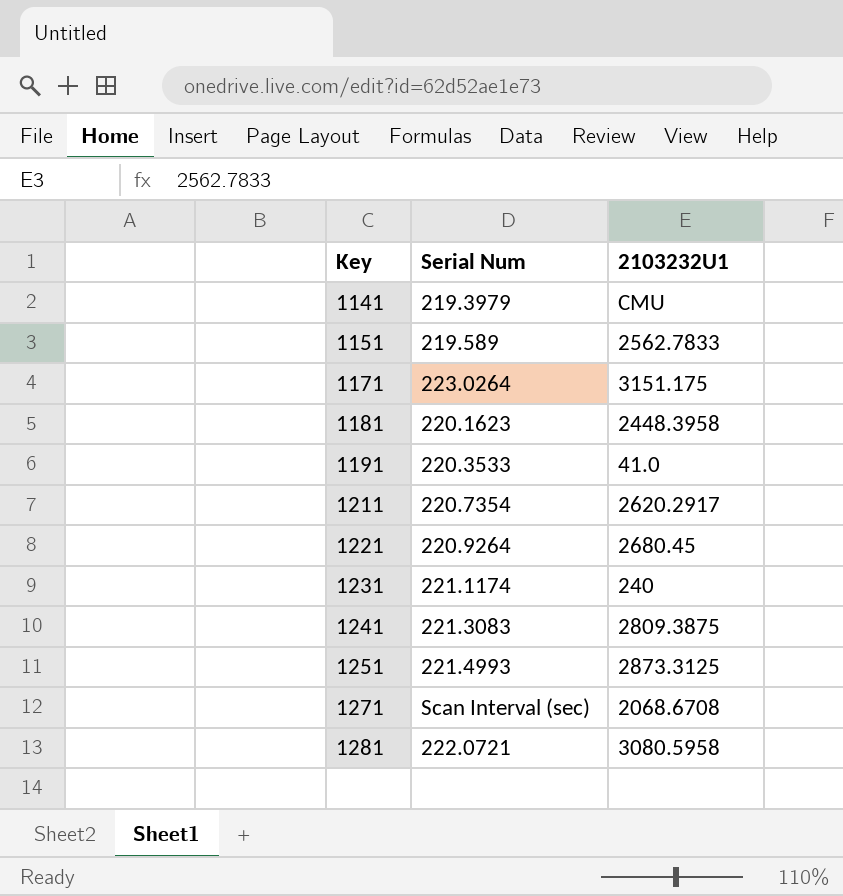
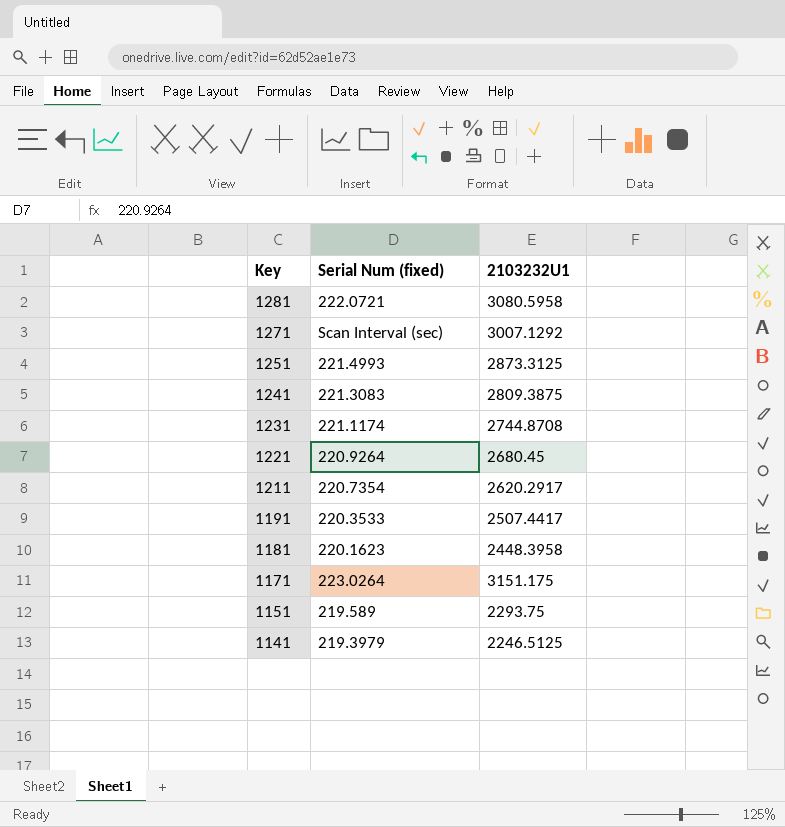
row order: Key ascending -> Key descending
column name: Serial Num -> Serial Num (fixed)
1271 | 2103232U1: 2068.6708 -> 3007.1292
1231 | 2103232U1: 240 -> 2744.8708
1191 | 2103232U1: 41.0 -> 2507.4417
1151 | 2103232U1: 2562.7833 -> 2293.75
1141 | 2103232U1: CMU -> 2246.5125

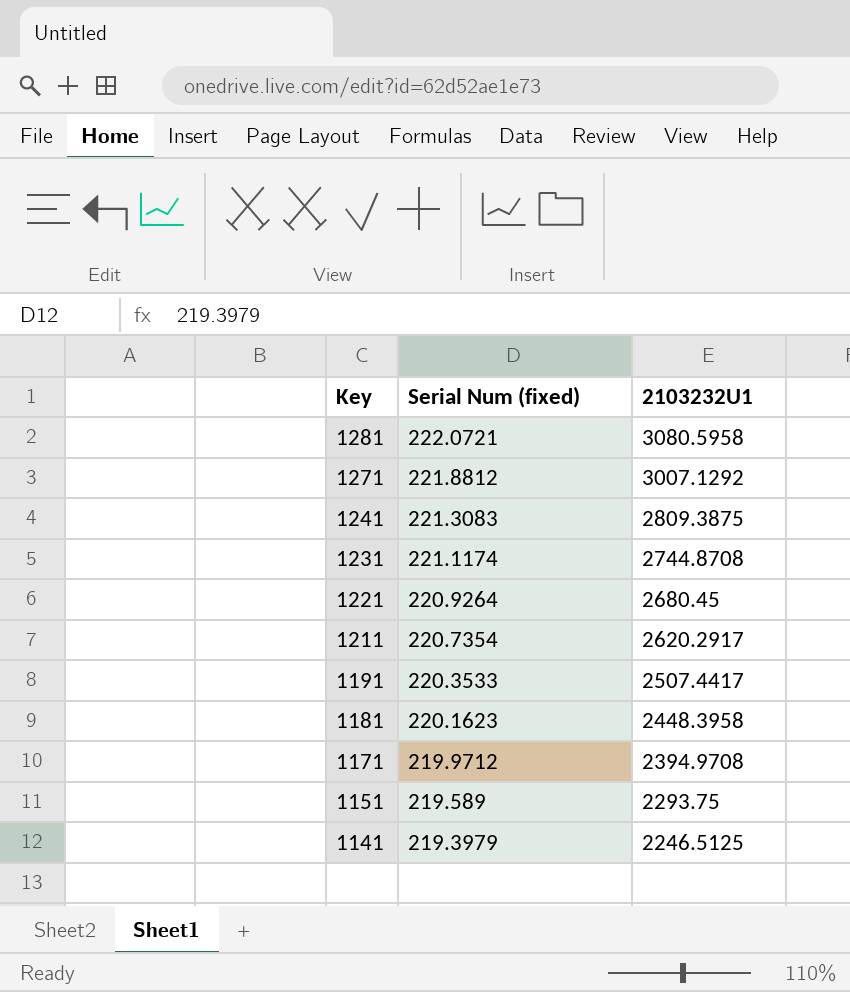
row 1251: 221.4993 | 2873.3125 -> none
1271 | Serial Num (fixed): Scan Interval (sec) -> 221.8812
1171 | Serial Num (fixed): 223.0264 -> 219.9712
1171 | 2103232U1: 3151.175 -> 2394.9708

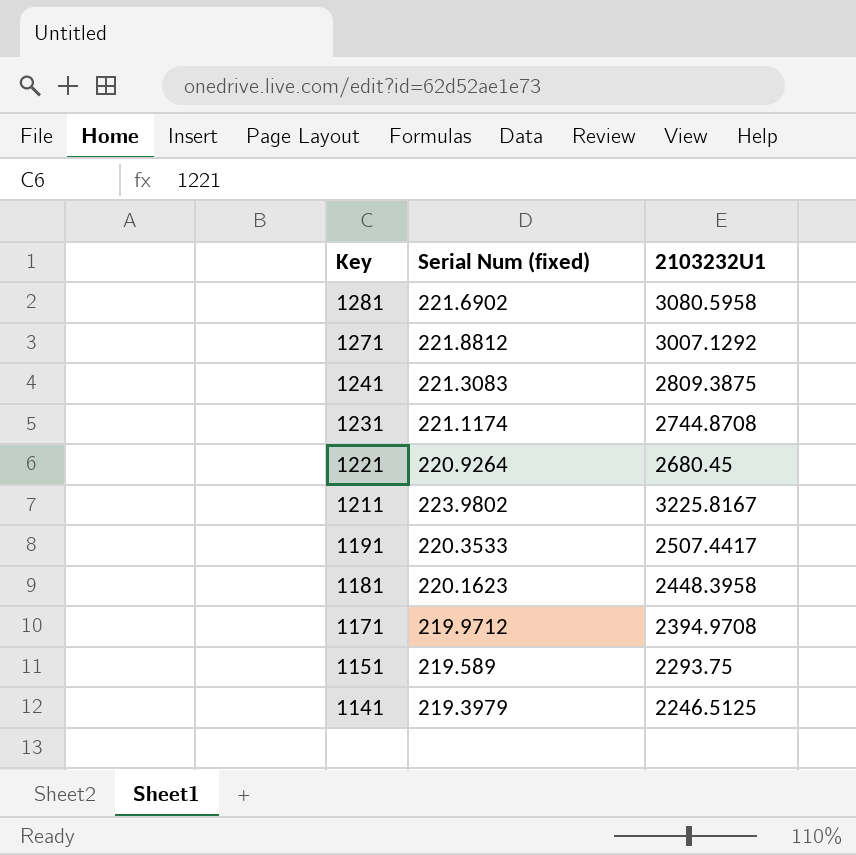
1281 | Serial Num (fixed): 222.0721 -> 221.6902
1211 | Serial Num (fixed): 220.7354 -> 223.9802
1211 | 2103232U1: 2620.2917 -> 3225.8167

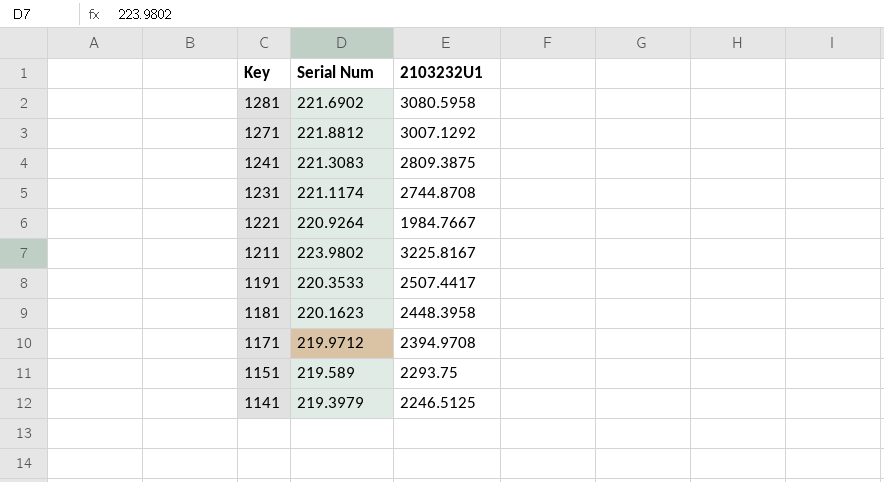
column name: Serial Num (fixed) -> Serial Num
1221 | 2103232U1: 2680.45 -> 1984.7667

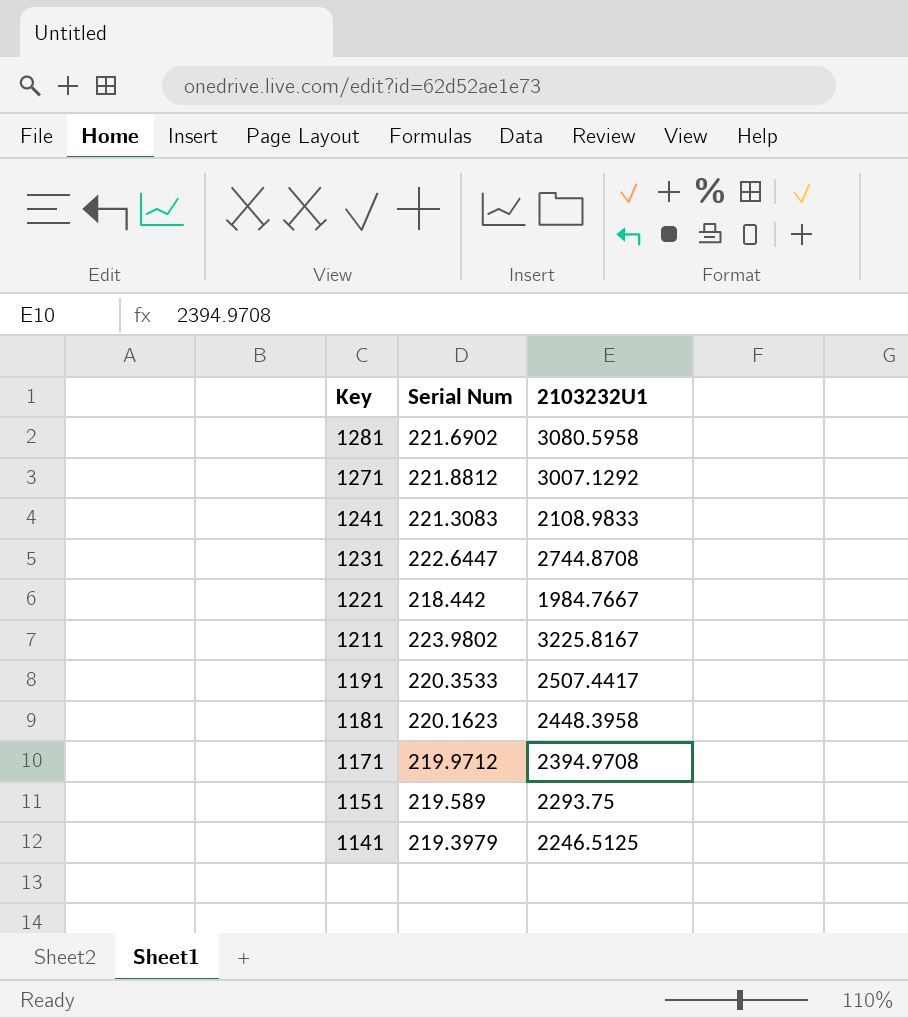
1241 | 2103232U1: 2809.3875 -> 2108.9833
1231 | Serial Num: 221.1174 -> 222.6447
1221 | Serial Num: 220.9264 -> 218.442

